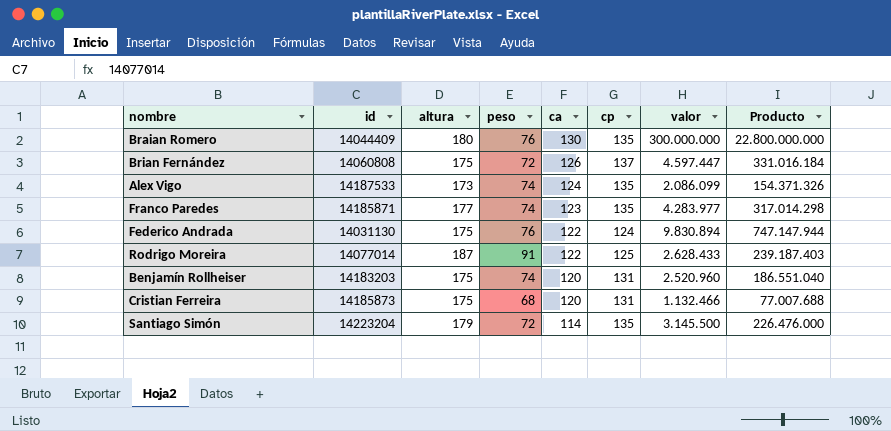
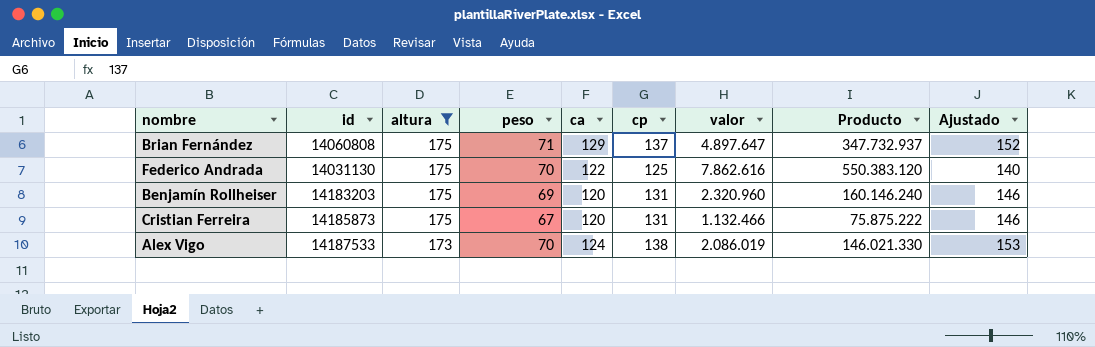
filter: none -> altura <= 175
row order: ca descending -> altura descending
column Ajustado | formula: none -> [cp] + 15
Brian Fernández | peso: 72 -> 71
Brian Fernández | ca: 126 -> 129
Brian Fernández | valor: 4.597.447 -> 4.897.647
Brian Fernández | Producto: 331.016.184 -> 347.732.937
Federico Andrada | peso: 76 -> 70
Federico Andrada | cp: 124 -> 125
Federico Andrada | valor: 9.830.894 -> 7.862.616
Federico Andrada | Producto: 747.147.944 -> 550.383.120
Benjamín Rollheiser | peso: 74 -> 69
Benjamín Rollheiser | valor: 2.520.960 -> 2.320.960
Benjamín Rollheiser | Producto: 186.551.040 -> 160.146.240
Cristian Ferreira | peso: 68 -> 67
Cristian Ferreira | Producto: 77.007.688 -> 75.875.222
Alex Vigo | peso: 74 -> 70
Alex Vigo | cp: 135 -> 138
Alex Vigo | valor: 2.086.099 -> 2.086.019
Alex Vigo | Producto: 154.371.326 -> 146.021.330

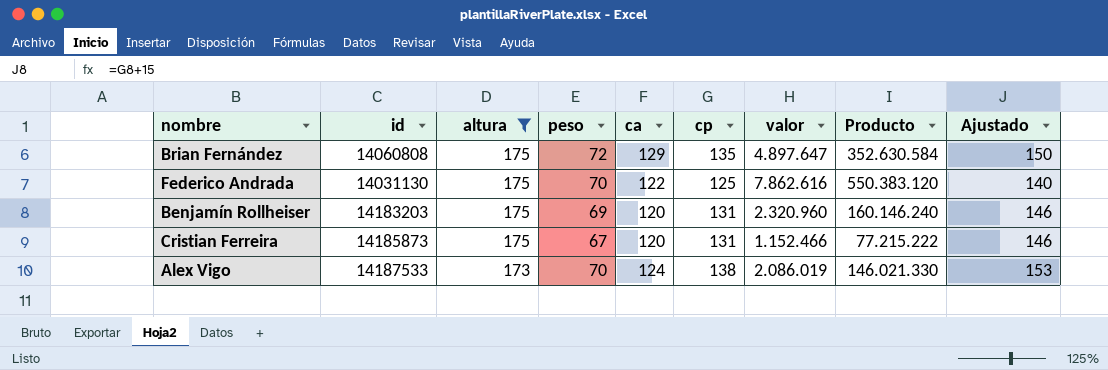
Brian Fernández | peso: 71 -> 72
Brian Fernández | cp: 137 -> 135
Brian Fernández | Producto: 347.732.937 -> 352.630.584
Brian Fernández | Ajustado: 152 -> 150
Cristian Ferreira | valor: 1.132.466 -> 1.152.466
Cristian Ferreira | Producto: 75.875.222 -> 77.215.222

